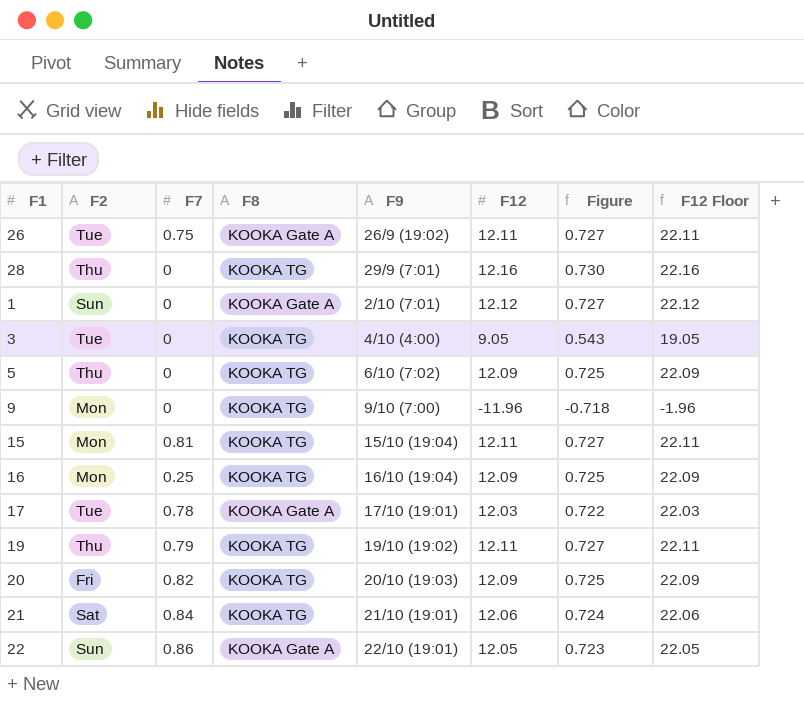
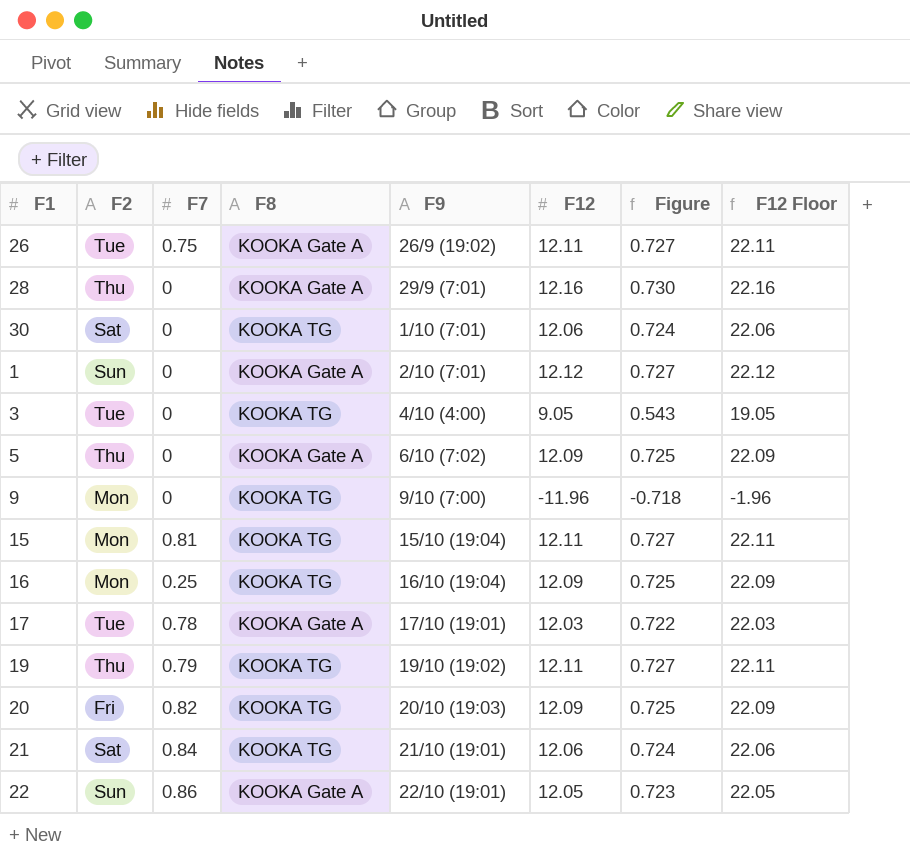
28 | F8: KOOKA TG -> KOOKA Gate A
row 30: none -> Sat | 0 | KOOKA TG | 1/10 (7:01) | 12.06 | 0.724 | 22.06
5 | F8: KOOKA TG -> KOOKA Gate A

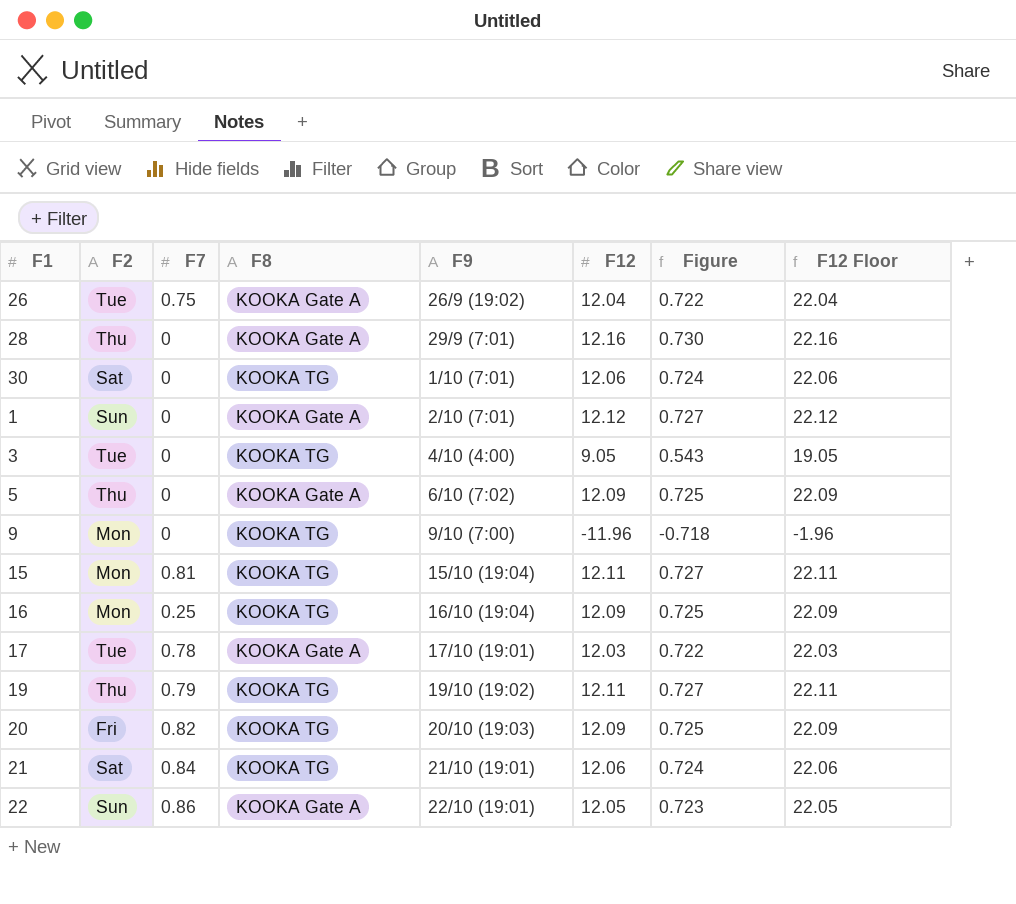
26 | F12: 12.11 -> 12.04
26 | Figure: 0.727 -> 0.722
26 | F12 Floor: 22.11 -> 22.04

